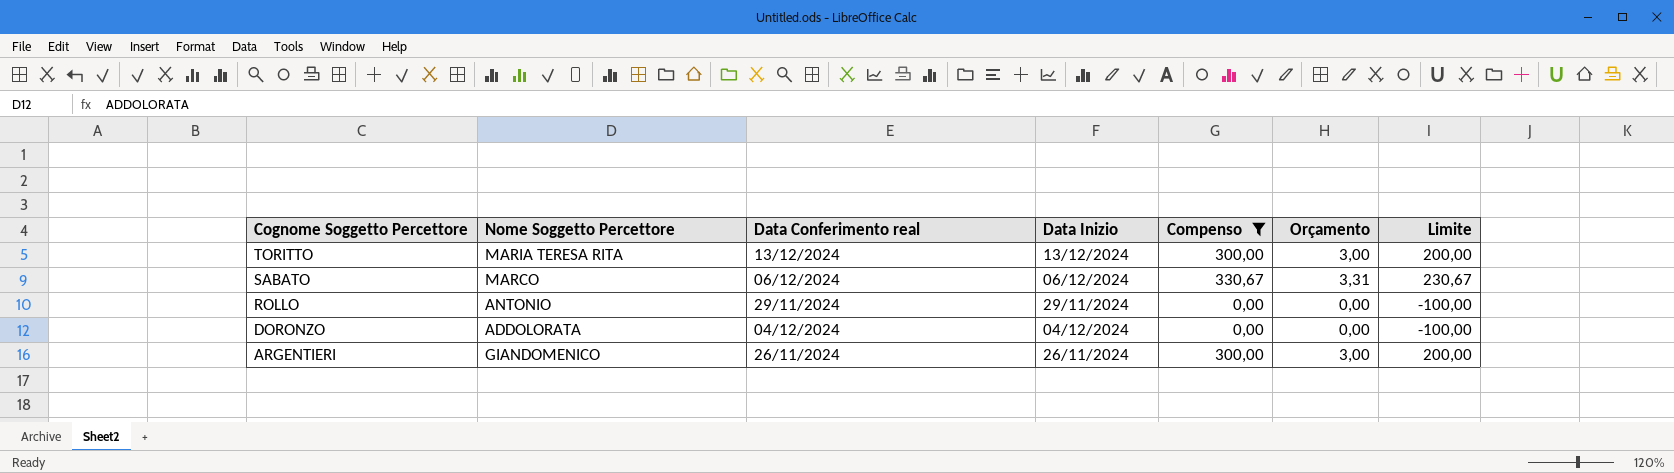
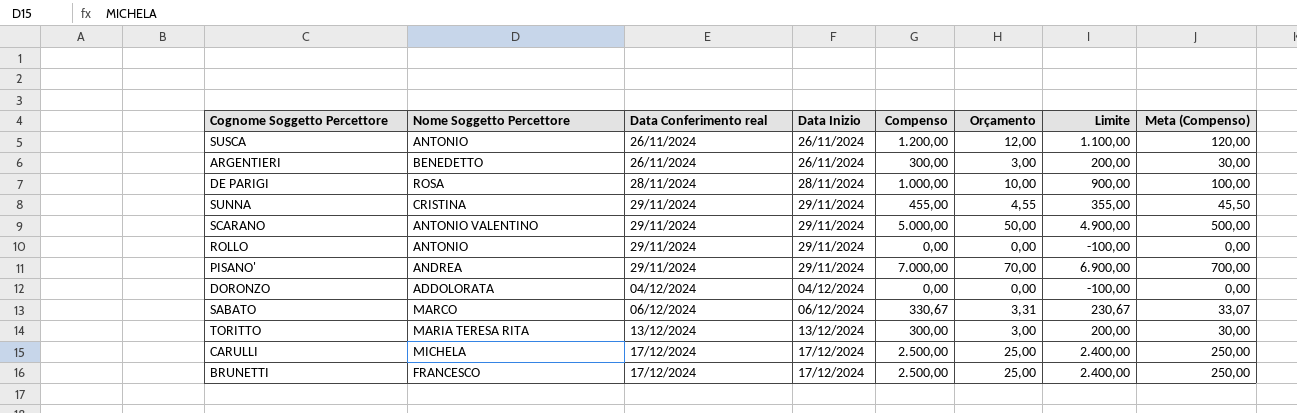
filter: Compenso <= 330,67 -> none
row order: Cognome Soggetto Percettore descending -> Data Conferimento real ascending
column Meta (Compenso) | formula: none -> [Compenso] * 0,1
ARGENTIERI | Nome Soggetto Percettore: GIANDOMENICO -> BENEDETTO

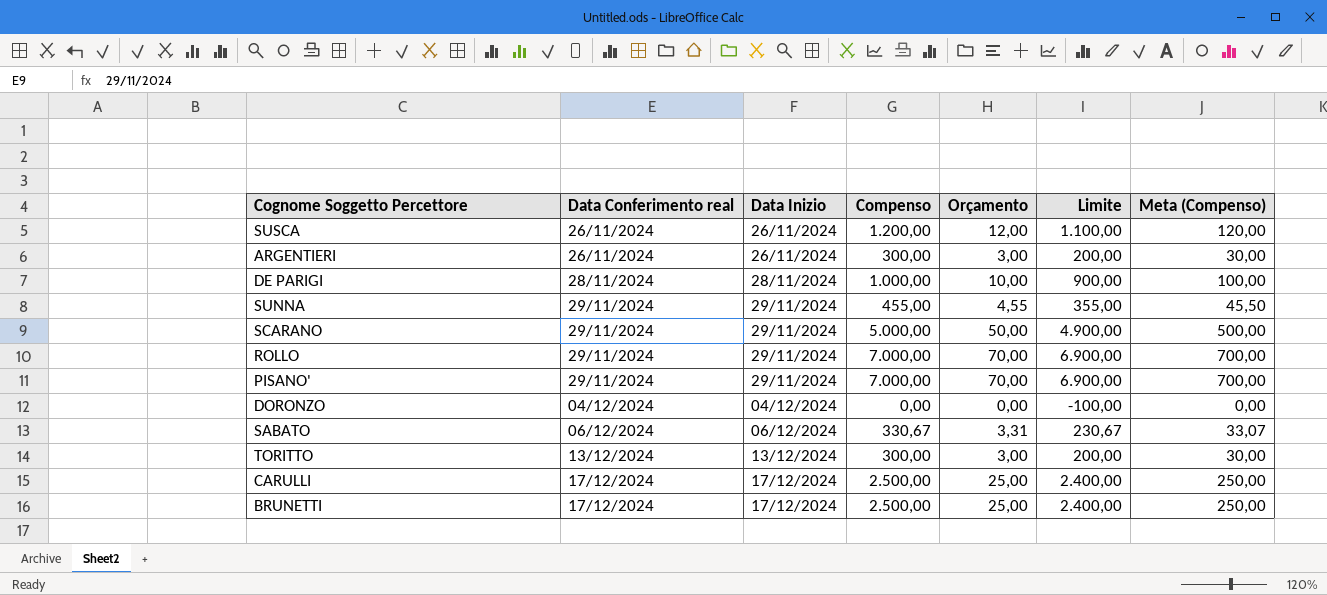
column Nome Soggetto Percettore | position: 2 -> none
ROLLO | Compenso: 0,00 -> 7.000,00
ROLLO | Orçamento: 0,00 -> 70,00
ROLLO | Limite: -100,00 -> 6.900,00
ROLLO | Meta (Compenso): 0,00 -> 700,00

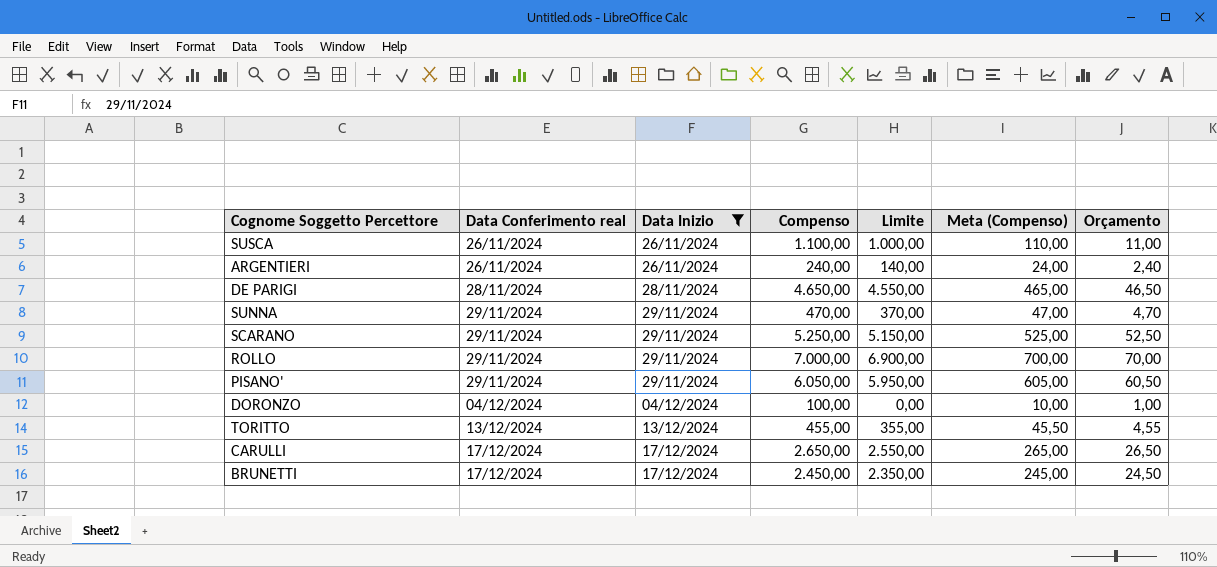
filter: none -> Data Inizio != 06/12/2024
column Orçamento | position: 5 -> 7
SUSCA | Compenso: 1.200,00 -> 1.100,00
SUSCA | Limite: 1.100,00 -> 1.000,00
SUSCA | Meta (Compenso): 120,00 -> 110,00
SUSCA | Orçamento: 12,00 -> 11,00
ARGENTIERI | Compenso: 300,00 -> 240,00
ARGENTIERI | Limite: 200,00 -> 140,00
ARGENTIERI | Meta (Compenso): 30,00 -> 24,00
ARGENTIERI | Orçamento: 3,00 -> 2,40
DE PARIGI | Compenso: 1.000,00 -> 4.650,00
DE PARIGI | Limite: 900,00 -> 4.550,00
DE PARIGI | Meta (Compenso): 100,00 -> 465,00
DE PARIGI | Orçamento: 10,00 -> 46,50
SUNNA | Compenso: 455,00 -> 470,00
SUNNA | Limite: 355,00 -> 370,00
SUNNA | Meta (Compenso): 45,50 -> 47,00
SUNNA | Orçamento: 4,55 -> 4,70
SCARANO | Compenso: 5.000,00 -> 5.250,00
SCARANO | Limite: 4.900,00 -> 5.150,00
SCARANO | Meta (Compenso): 500,00 -> 525,00
SCARANO | Orçamento: 50,00 -> 52,50
PISANO' | Compenso: 7.000,00 -> 6.050,00
PISANO' | Limite: 6.900,00 -> 5.950,00
PISANO' | Meta (Compenso): 700,00 -> 605,00
PISANO' | Orçamento: 70,00 -> 60,50
DORONZO | Compenso: 0,00 -> 100,00
DORONZO | Limite: -100,00 -> 0,00
DORONZO | Meta (Compenso): 0,00 -> 10,00
DORONZO | Orçamento: 0,00 -> 1,00
TORITTO | Compenso: 300,00 -> 455,00
TORITTO | Limite: 200,00 -> 355,00
TORITTO | Meta (Compenso): 30,00 -> 45,50
TORITTO | Orçamento: 3,00 -> 4,55
CARULLI | Compenso: 2.500,00 -> 2.650,00
CARULLI | Limite: 2.400,00 -> 2.550,00
CARULLI | Meta (Compenso): 250,00 -> 265,00
CARULLI | Orçamento: 25,00 -> 26,50
BRUNETTI | Compenso: 2.500,00 -> 2.450,00
BRUNETTI | Limite: 2.400,00 -> 2.350,00
BRUNETTI | Meta (Compenso): 250,00 -> 245,00
BRUNETTI | Orçamento: 25,00 -> 24,50

